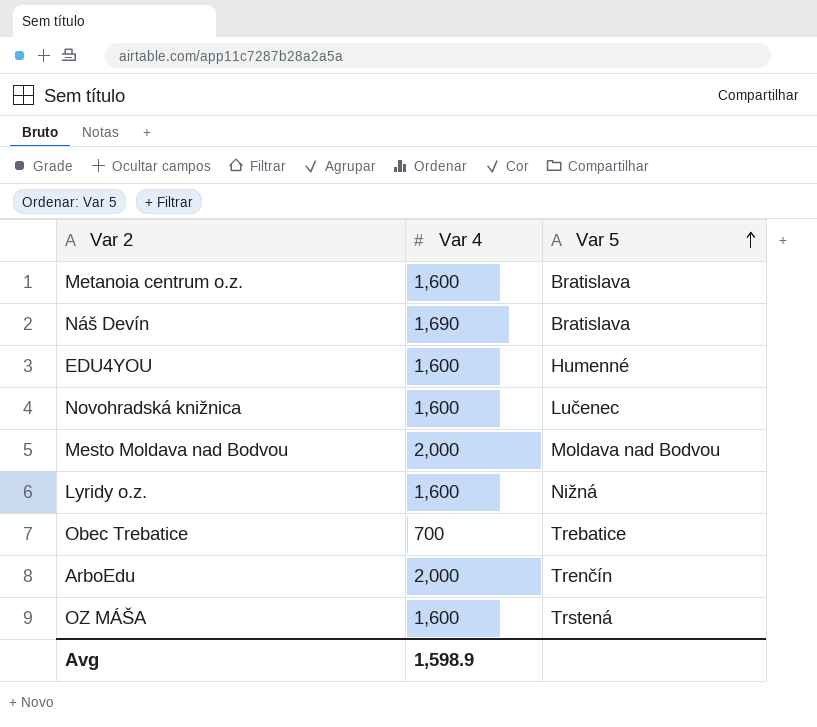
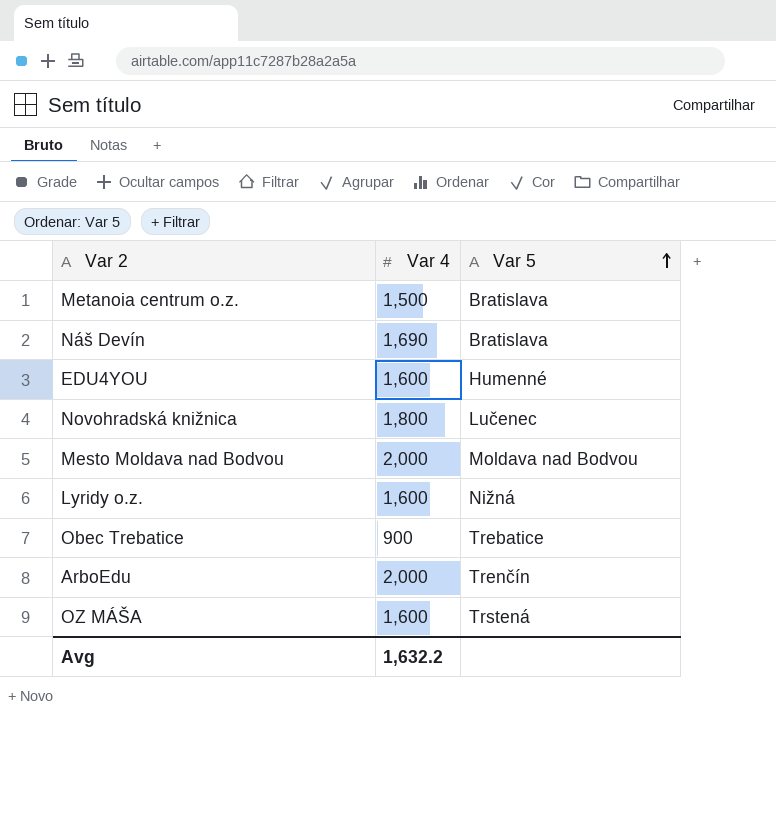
Metanoia centrum o.z. | Var 4: 1,600 -> 1,500
Novohradská knižnica | Var 4: 1,600 -> 1,800
Obec Trebatice | Var 4: 700 -> 900
Avg | Var 4: 1,598.9 -> 1,632.2

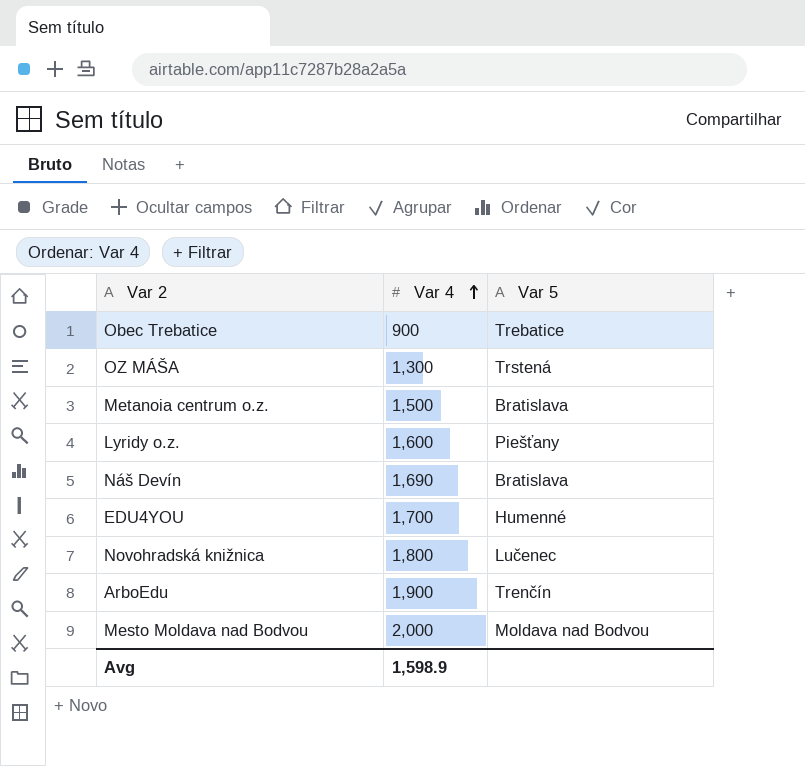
row order: Var 5 ascending -> Var 4 ascending
OZ MÁŠA | Var 4: 1,600 -> 1,300
Lyridy o.z. | Var 5: Nižná -> Piešťany
EDU4YOU | Var 4: 1,600 -> 1,700
ArboEdu | Var 4: 2,000 -> 1,900
Avg | Var 4: 1,632.2 -> 1,598.9

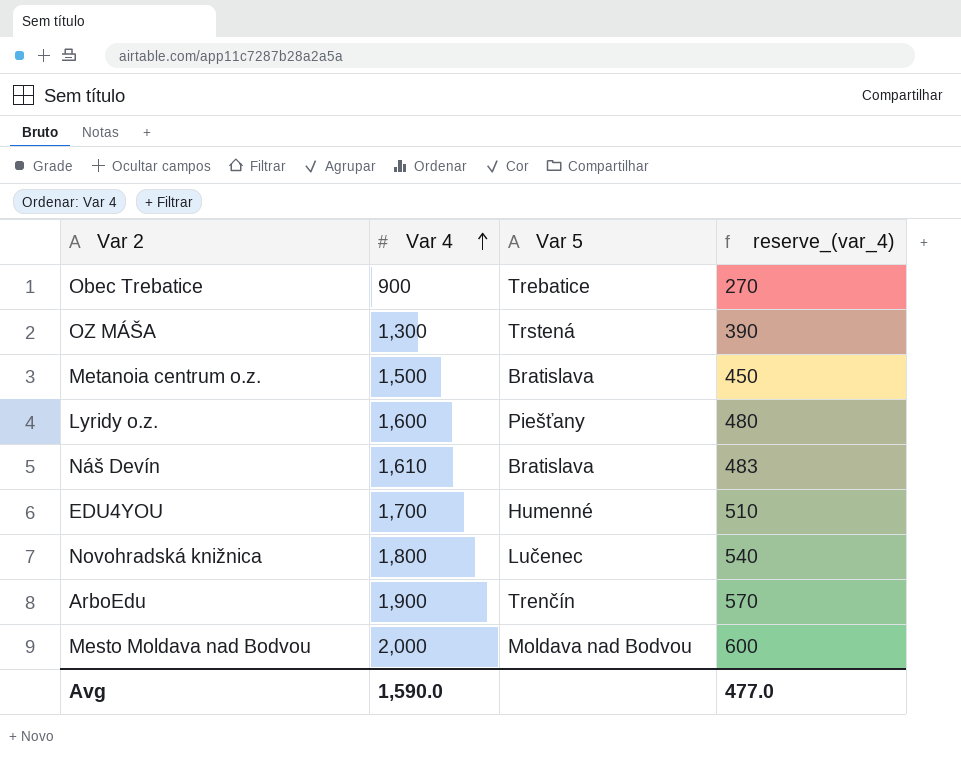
column reserve_(var_4) | formula: none -> [Var 4] * 0.3
Náš Devín | Var 4: 1,690 -> 1,610
Avg | Var 4: 1,598.9 -> 1,590.0

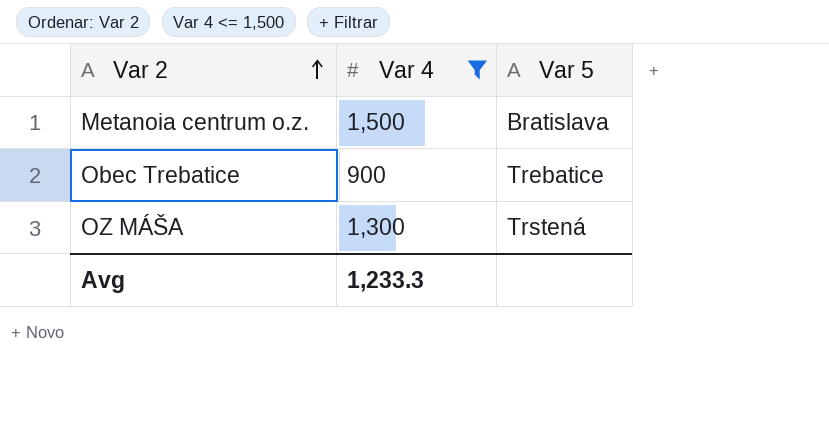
filter: none -> Var 4 <= 1,500
row order: Var 4 ascending -> Var 2 ascending
column reserve_(var_4) | formula: [Var 4] * 0.3 -> none
Avg | Var 4: 1,590.0 -> 1,233.3

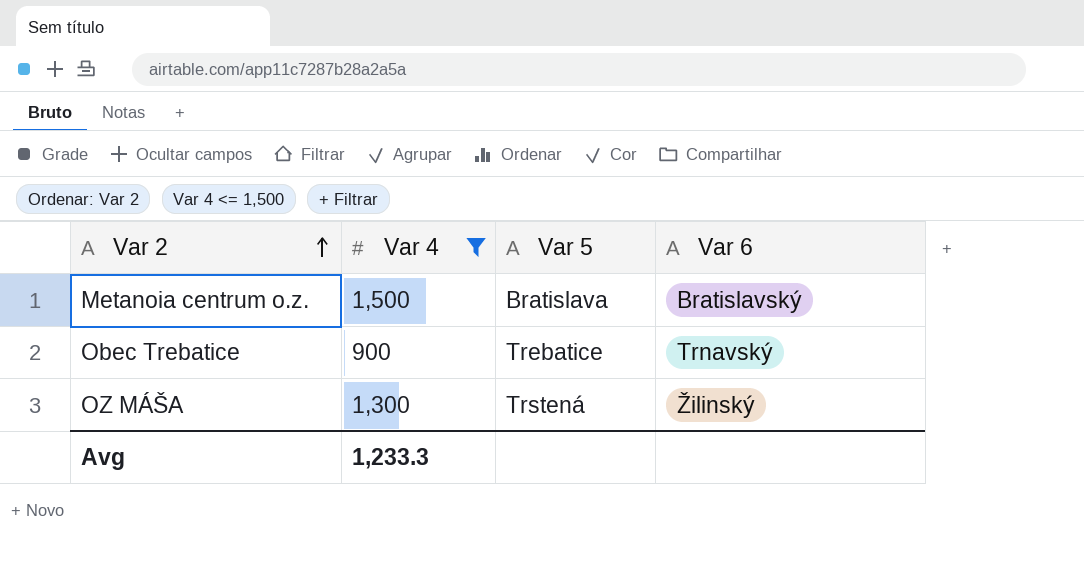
column Var 6 | position: none -> 4

